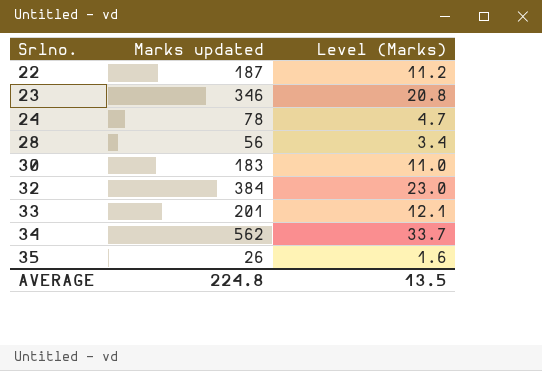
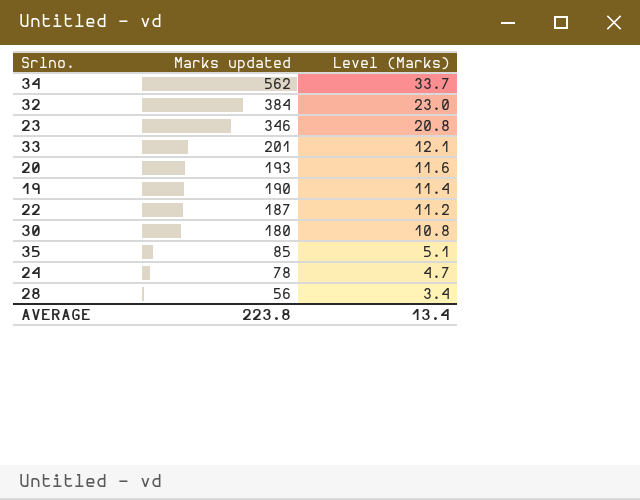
row order: Srlno. ascending -> Marks updated descending
row 20: none -> 193 | 11.6
row 19: none -> 190 | 11.4
30 | Marks updated: 183 -> 180
30 | Level (Marks): 11.0 -> 10.8
35 | Marks updated: 26 -> 85
35 | Level (Marks): 1.6 -> 5.1
AVERAGE | Marks updated: 224.8 -> 223.8
AVERAGE | Level (Marks): 13.5 -> 13.4

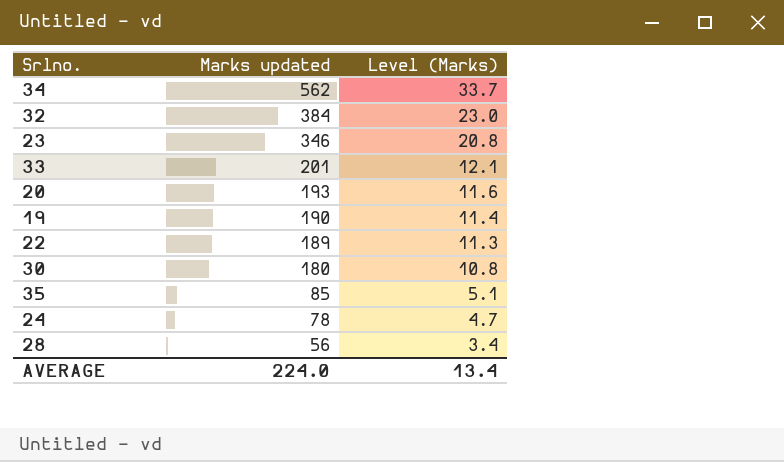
22 | Marks updated: 187 -> 189
22 | Level (Marks): 11.2 -> 11.3
AVERAGE | Marks updated: 223.8 -> 224.0

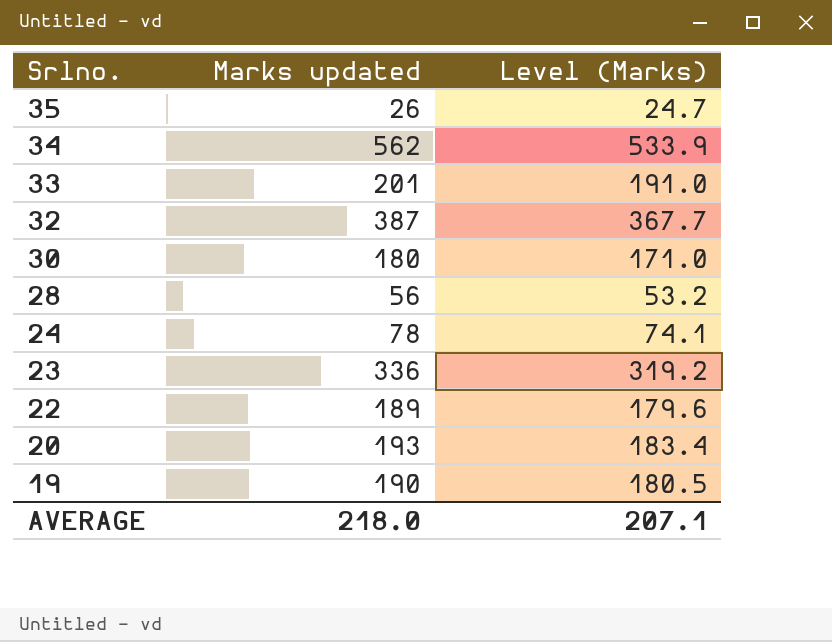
row order: Marks updated descending -> Srlno. descending
column Level (Marks) | formula: [Marks updated] * 0.06 -> [Marks updated] * 0.95
35 | Marks updated: 85 -> 26
32 | Marks updated: 384 -> 387
23 | Marks updated: 346 -> 336
AVERAGE | Marks updated: 224.0 -> 218.0
AVERAGE | Level (Marks): 13.4 -> 207.1

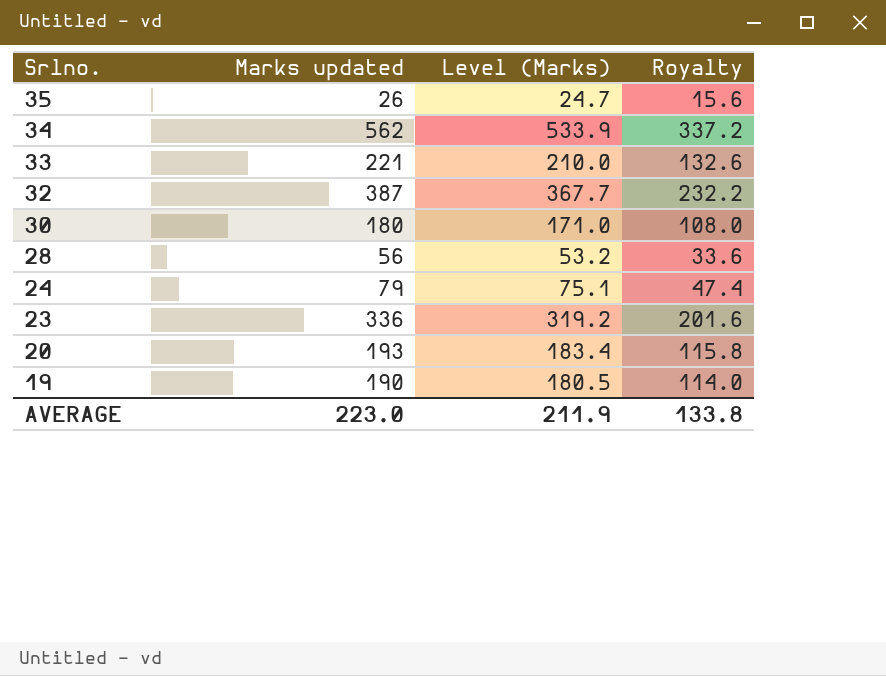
column Royalty | formula: none -> [Marks updated] * 0.6
row 22: 189 | 179.6 -> none
33 | Marks updated: 201 -> 221
33 | Level (Marks): 191.0 -> 210.0
24 | Marks updated: 78 -> 79
24 | Level (Marks): 74.1 -> 75.1
AVERAGE | Marks updated: 218.0 -> 223.0
AVERAGE | Level (Marks): 207.1 -> 211.9

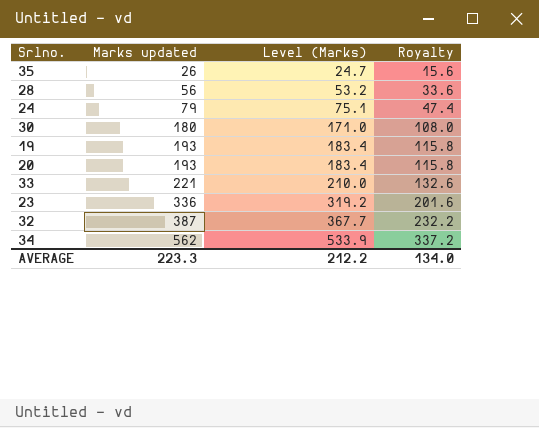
row order: Srlno. descending -> Marks updated ascending
19 | Marks updated: 190 -> 193
19 | Level (Marks): 180.5 -> 183.4
19 | Royalty: 114.0 -> 115.8
AVERAGE | Marks updated: 223.0 -> 223.3
AVERAGE | Level (Marks): 211.9 -> 212.2
AVERAGE | Royalty: 133.8 -> 134.0

